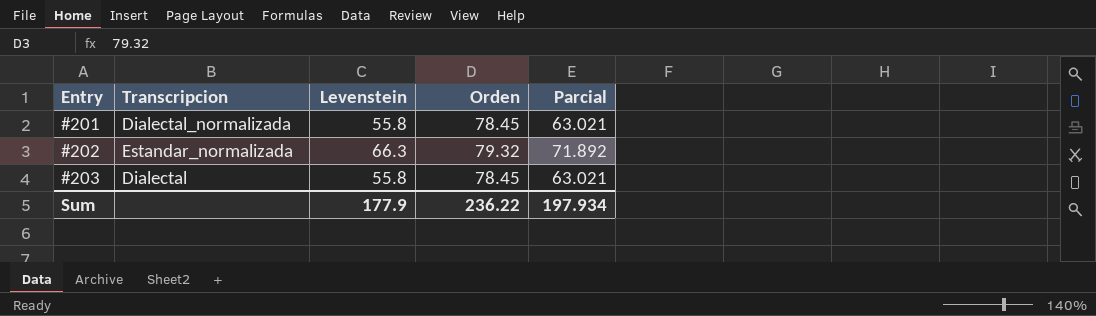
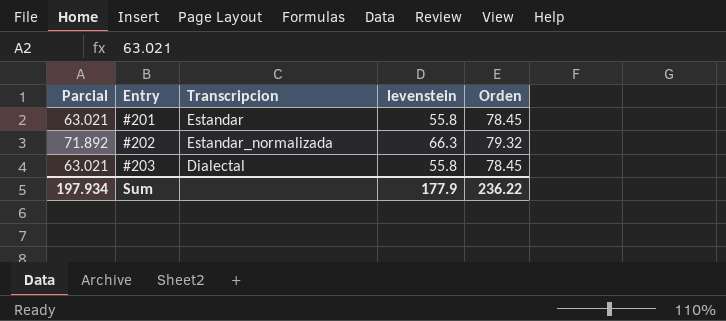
column Parcial | position: 5 -> 1
column name: Levenstein -> levenstein
#201 | Transcripcion: Dialectal_normalizada -> Estandar

